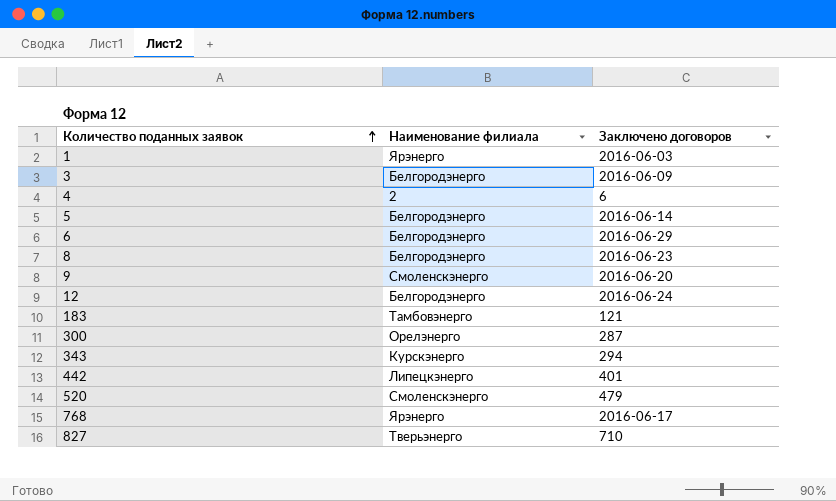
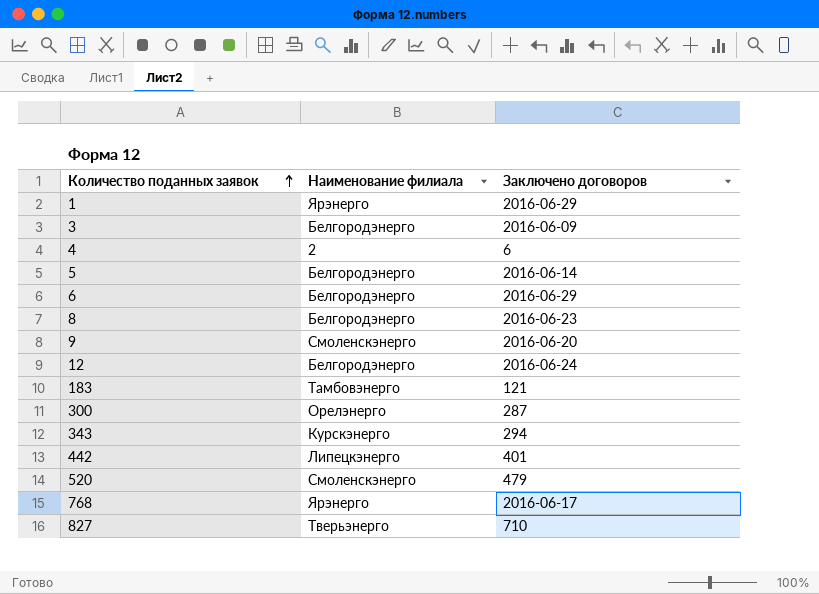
1 | Заключено договоров: 2016-06-03 -> 2016-06-29

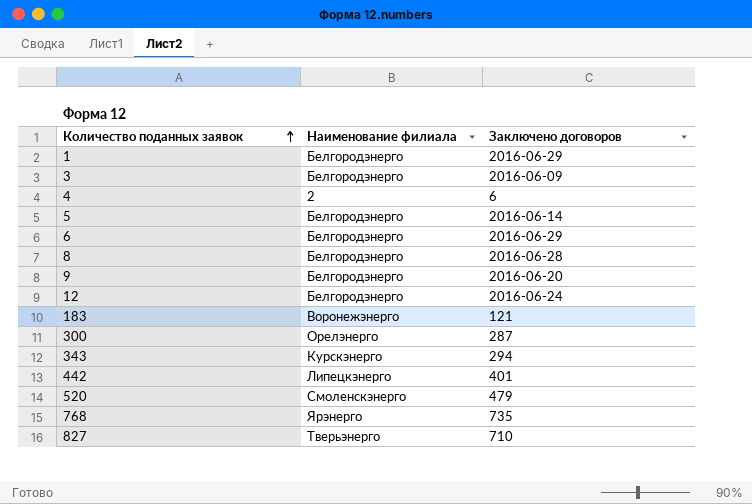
1 | Наименование филиала: Ярэнерго -> Белгородэнерго
8 | Заключено договоров: 2016-06-23 -> 2016-06-28
9 | Наименование филиала: Смоленскэнерго -> Белгородэнерго
183 | Наименование филиала: Тамбовэнерго -> Воронежэнерго
768 | Заключено договоров: 2016-06-17 -> 735

